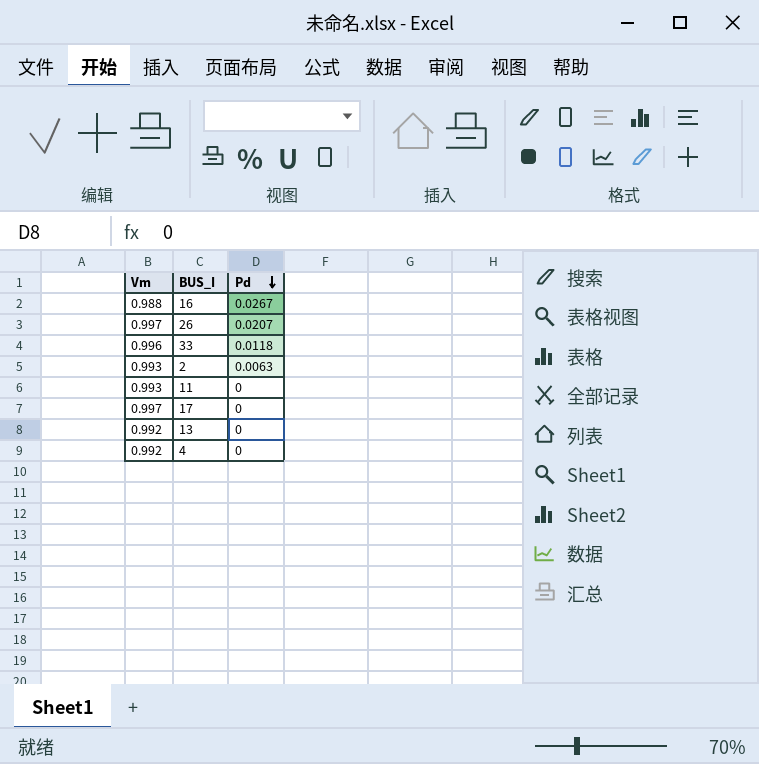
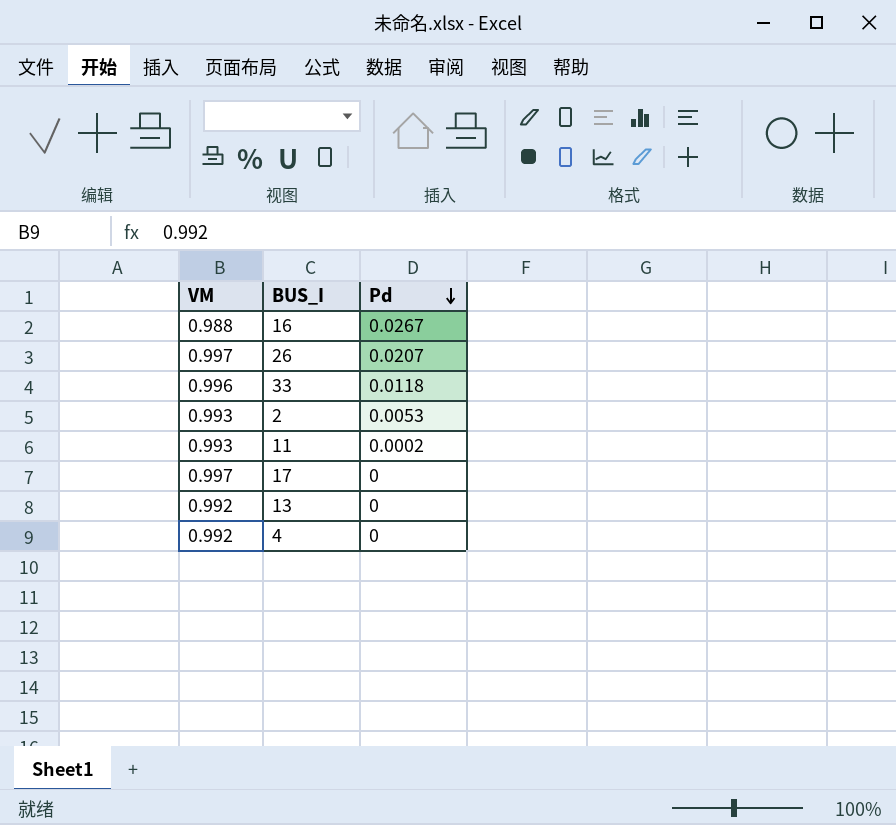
column name: Vm -> VM
2 | Pd: 0.0063 -> 0.0053
11 | Pd: 0 -> 0.0002

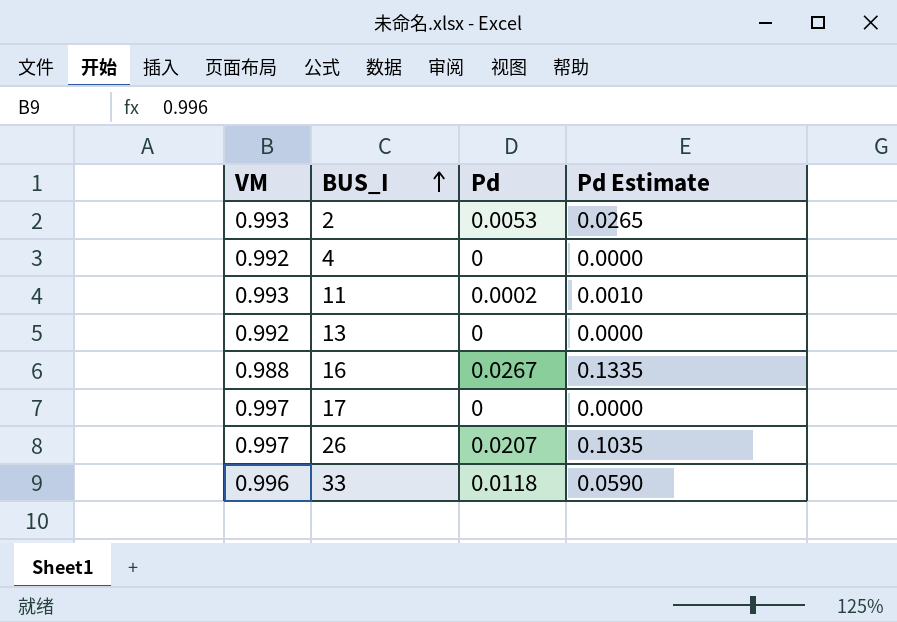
row order: Pd descending -> BUS_I ascending
column Pd Estimate | formula: none -> [Pd] * 5

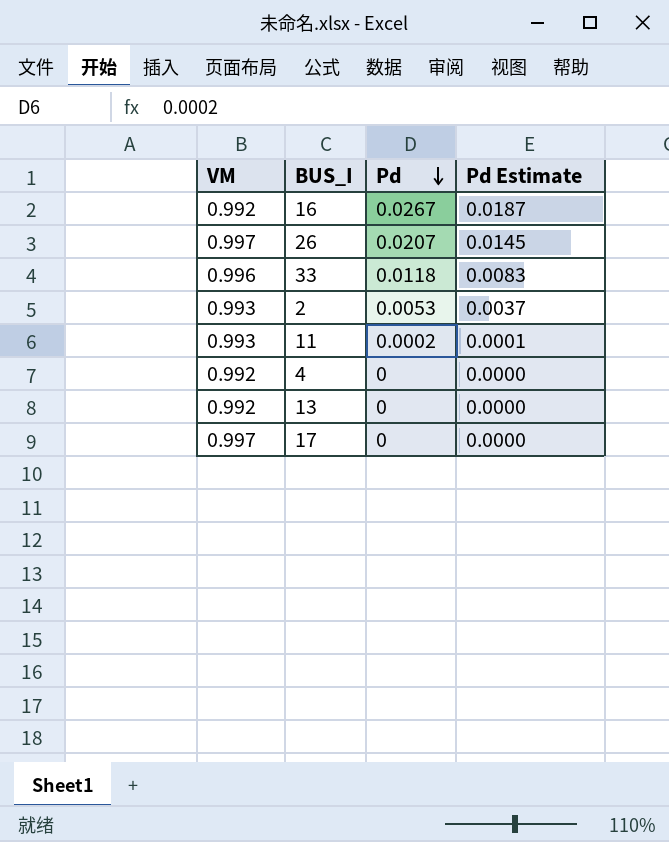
row order: BUS_I ascending -> Pd descending
column Pd Estimate | formula: [Pd] * 5 -> [Pd] * 0.7
16 | VM: 0.988 -> 0.992

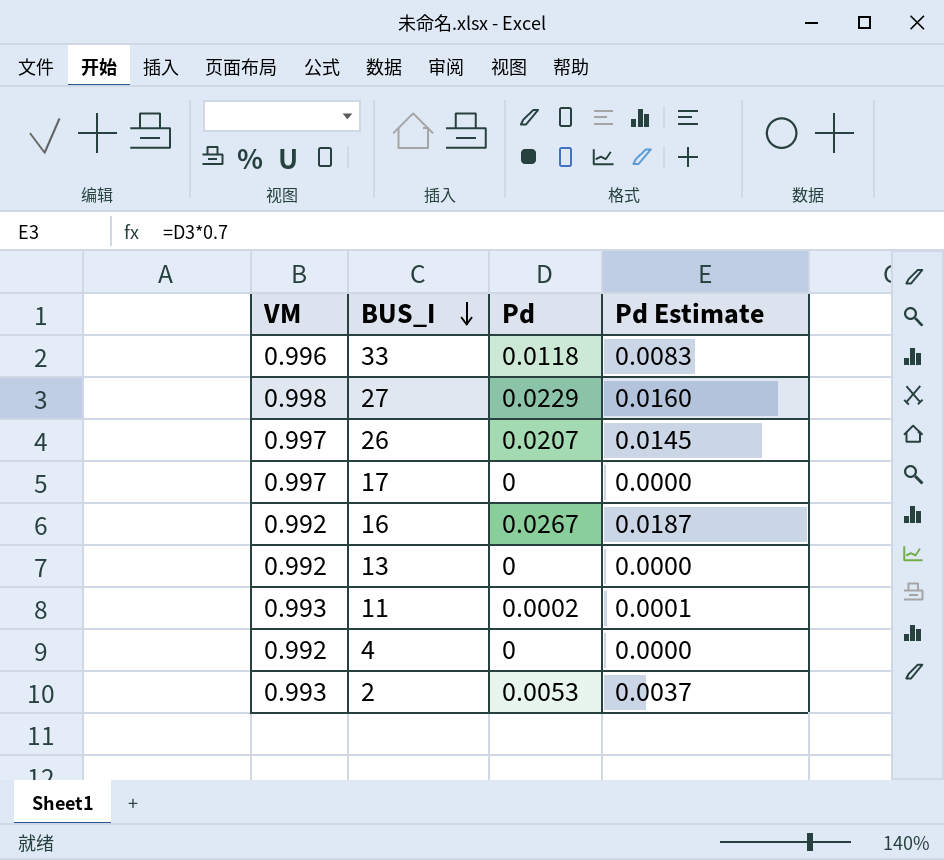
row order: Pd descending -> BUS_I descending
row 27: none -> 0.998 | 0.0229 | 0.0160

